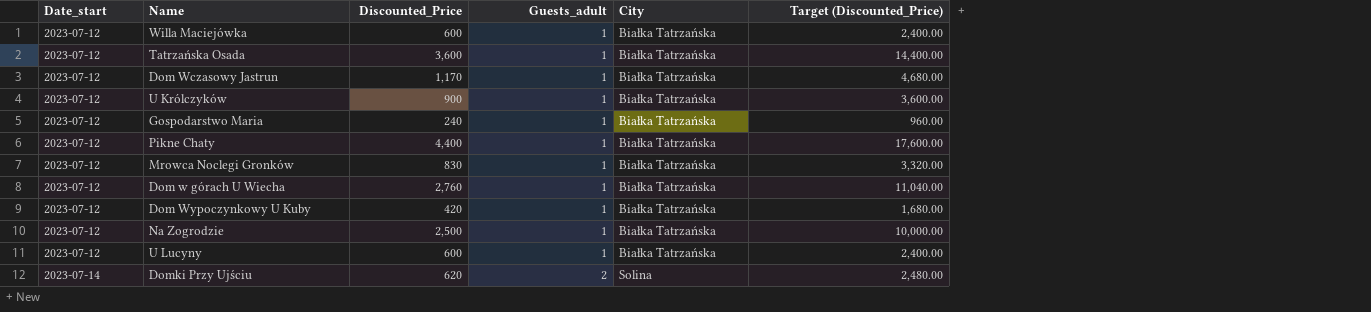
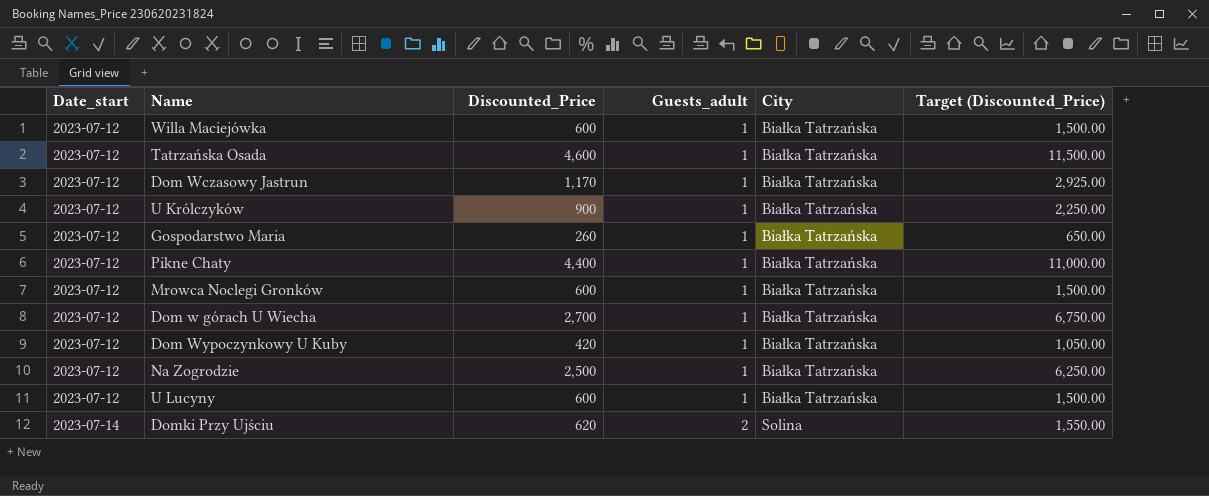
column Target (Discounted_Price) | formula: [Discounted_Price] * 4 -> [Discounted_Price] * 2.5
Tatrzańska Osada | Discounted_Price: 3,600 -> 4,600
Gospodarstwo Maria | Discounted_Price: 240 -> 260
Mrowca Noclegi Gronków | Discounted_Price: 830 -> 600
Dom w górach U Wiecha | Discounted_Price: 2,760 -> 2,700

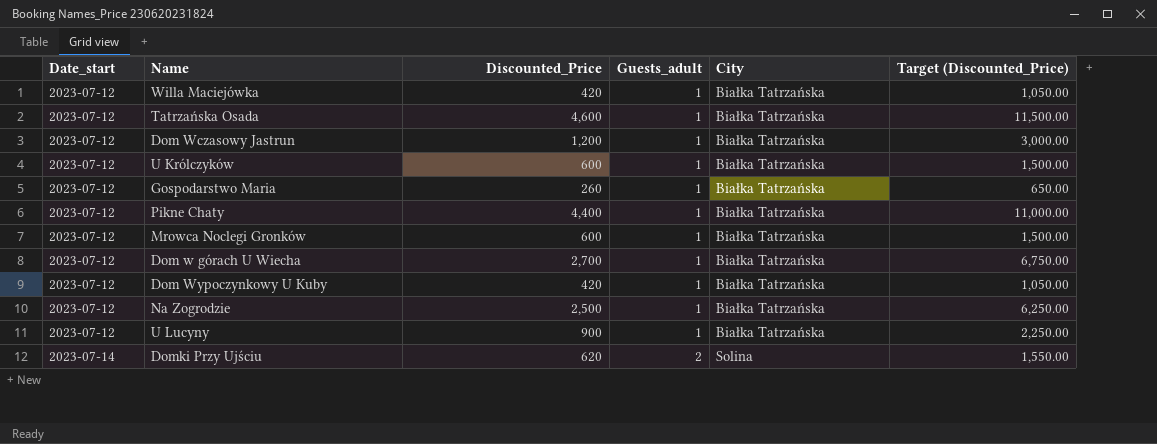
Willa Maciejówka | Discounted_Price: 600 -> 420
Willa Maciejówka | Target (Discounted_Price): 1,500.00 -> 1,050.00
Dom Wczasowy Jastrun | Discounted_Price: 1,170 -> 1,200
Dom Wczasowy Jastrun | Target (Discounted_Price): 2,925.00 -> 3,000.00
U Królczyków | Discounted_Price: 900 -> 600
U Królczyków | Target (Discounted_Price): 2,250.00 -> 1,500.00
U Lucyny | Discounted_Price: 600 -> 900
U Lucyny | Target (Discounted_Price): 1,500.00 -> 2,250.00

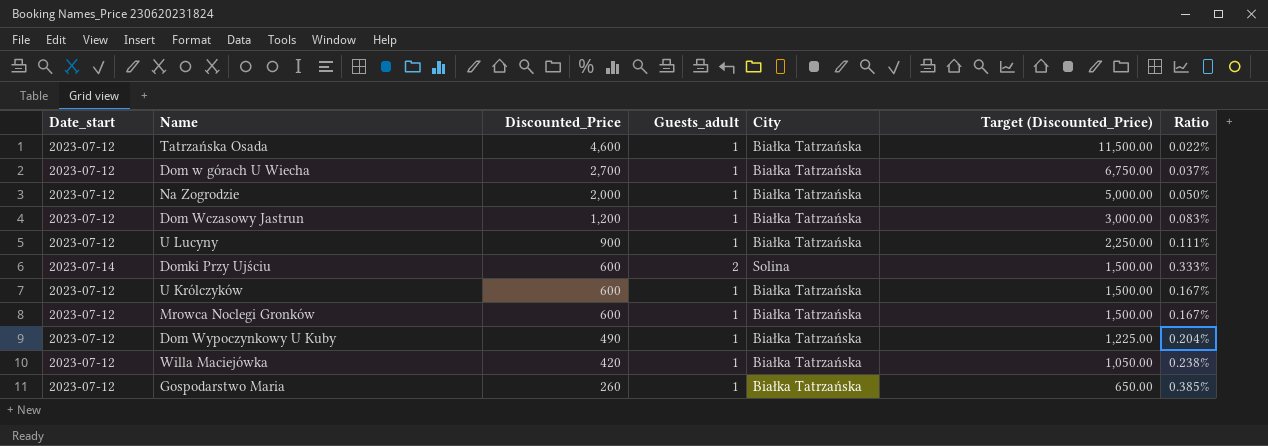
row order: Date_start ascending -> Discounted_Price descending
column Ratio | formula: none -> [Guests_adult] / [Discounted_Price]
row Pikne Chaty: 2023-07-12 | 4,400 | 1 | Białka Tatrzańska | 11,000.00 -> none
Na Zogrodzie | Discounted_Price: 2,500 -> 2,000
Na Zogrodzie | Target (Discounted_Price): 6,250.00 -> 5,000.00
Domki Przy Ujściu | Discounted_Price: 620 -> 600
Domki Przy Ujściu | Target (Discounted_Price): 1,550.00 -> 1,500.00
Dom Wypoczynkowy U Kuby | Discounted_Price: 420 -> 490
Dom Wypoczynkowy U Kuby | Target (Discounted_Price): 1,050.00 -> 1,225.00

